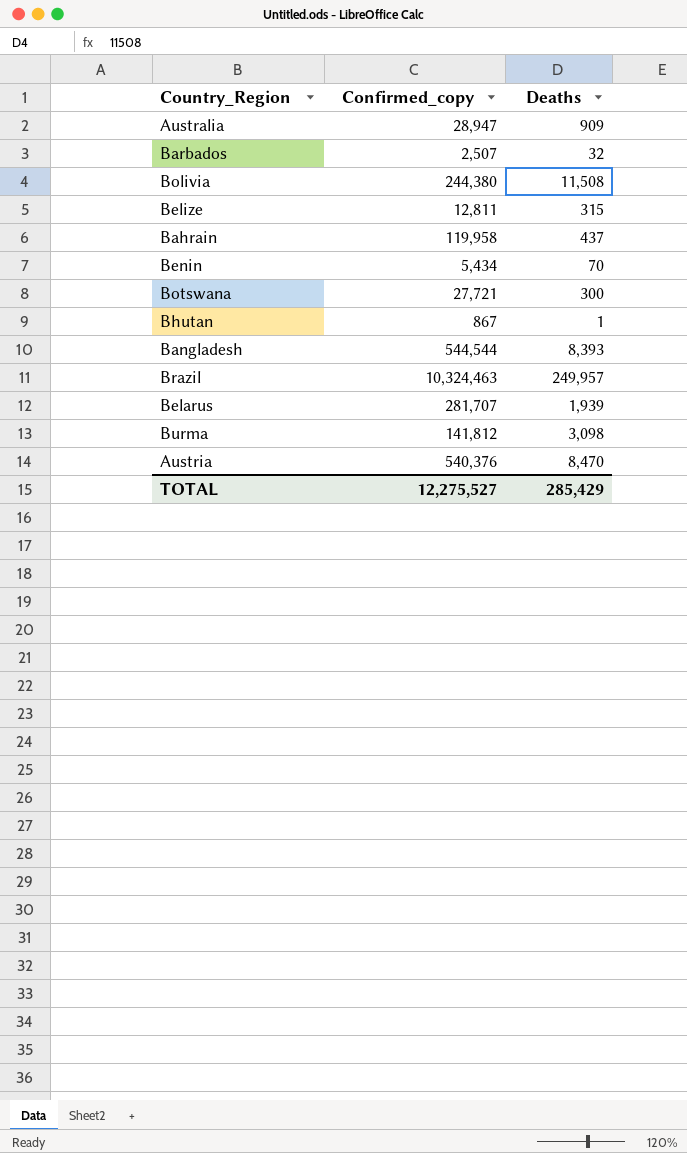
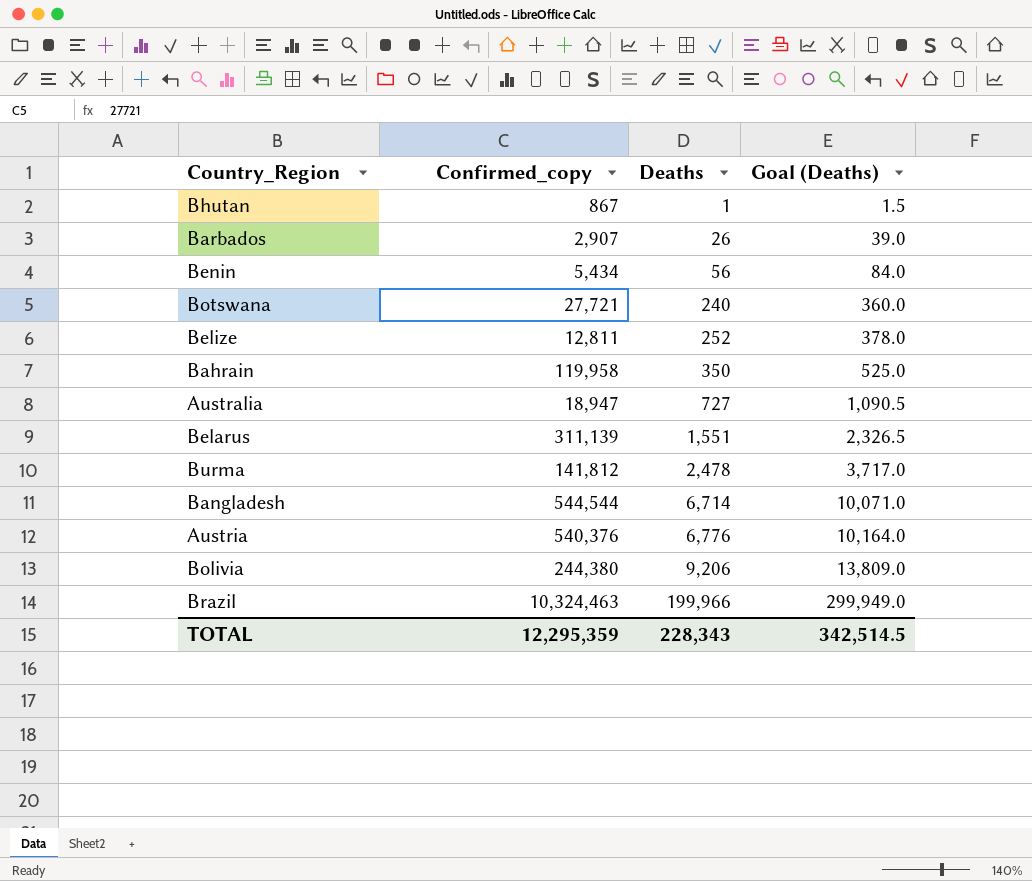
row order: none -> Deaths ascending
column Goal (Deaths) | formula: none -> [Deaths] * 1.5
Barbados | Confirmed_copy: 2,507 -> 2,907
Barbados | Deaths: 32 -> 26
Benin | Deaths: 70 -> 56
Botswana | Deaths: 300 -> 240
Belize | Deaths: 315 -> 252
Bahrain | Deaths: 437 -> 350
Australia | Confirmed_copy: 28,947 -> 18,947
Australia | Deaths: 909 -> 727
Belarus | Confirmed_copy: 281,707 -> 311,139
Belarus | Deaths: 1,939 -> 1,551
Burma | Deaths: 3,098 -> 2,478
Bangladesh | Deaths: 8,393 -> 6,714
Austria | Deaths: 8,470 -> 6,776
Bolivia | Deaths: 11,508 -> 9,206
Brazil | Deaths: 249,957 -> 199,966
TOTAL | Confirmed_copy: 12,275,527 -> 12,295,359
TOTAL | Deaths: 285,429 -> 228,343

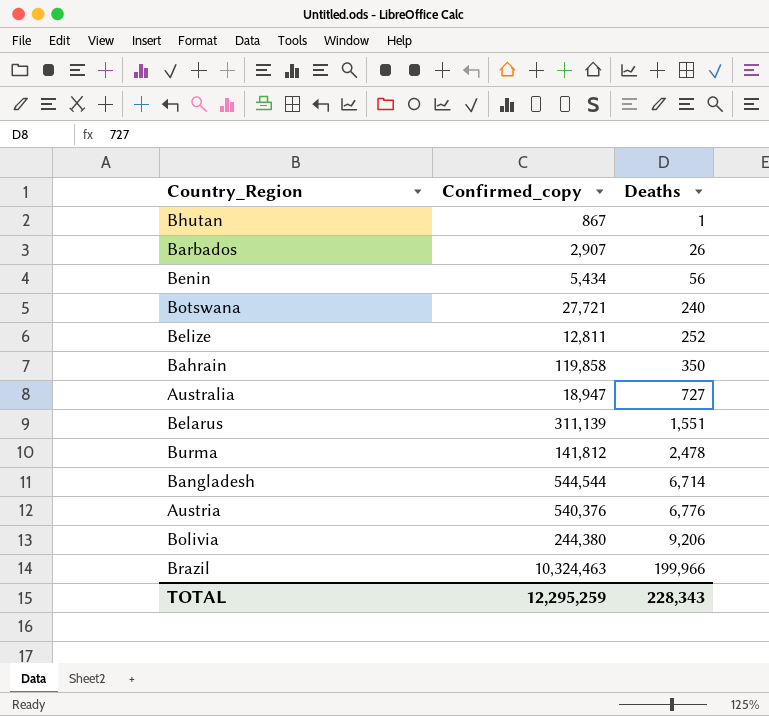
column Goal (Deaths) | formula: [Deaths] * 1.5 -> none
Bahrain | Confirmed_copy: 119,958 -> 119,858
TOTAL | Confirmed_copy: 12,295,359 -> 12,295,259

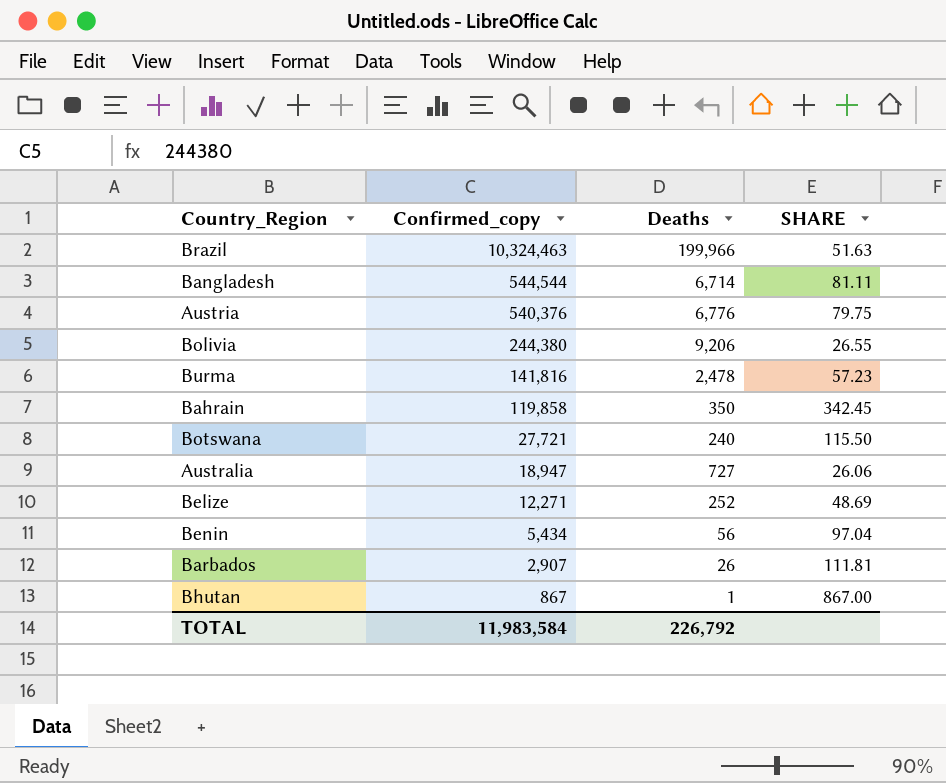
row order: Deaths ascending -> Confirmed_copy descending
column SHARE | formula: none -> [Confirmed_copy] / [Deaths]
row Belarus: 311,139 | 1,551 -> none
Burma | Confirmed_copy: 141,812 -> 141,816
Belize | Confirmed_copy: 12,811 -> 12,271
TOTAL | Confirmed_copy: 12,295,259 -> 11,983,584
TOTAL | Deaths: 228,343 -> 226,792

